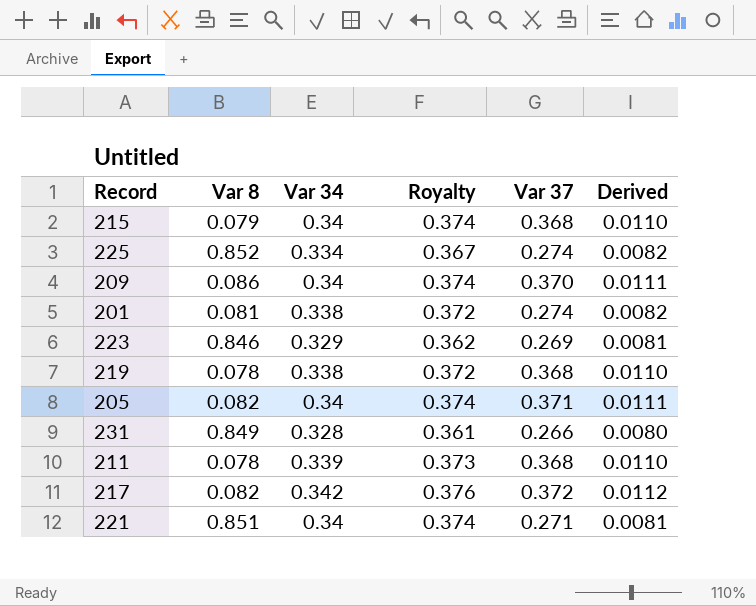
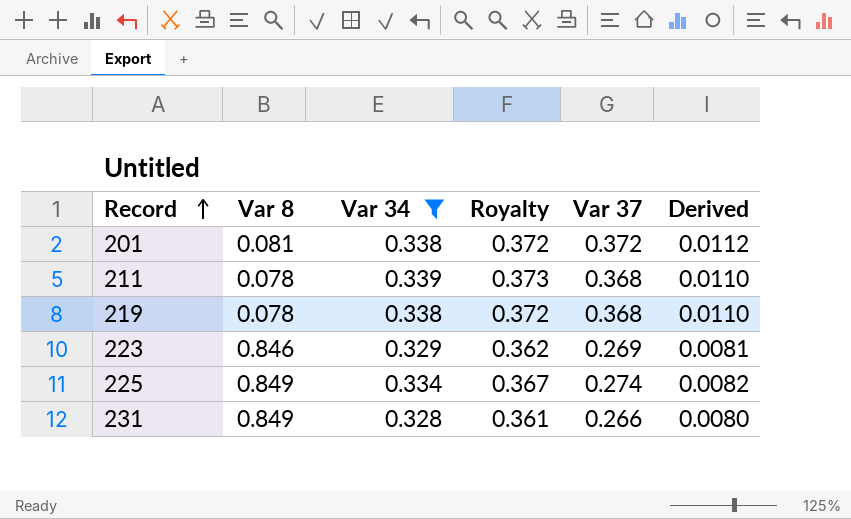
filter: none -> Var 34 <= 0.339
row order: none -> Record ascending
201 | Var 37: 0.274 -> 0.372
201 | Derived: 0.0082 -> 0.0112
225 | Var 8: 0.852 -> 0.849

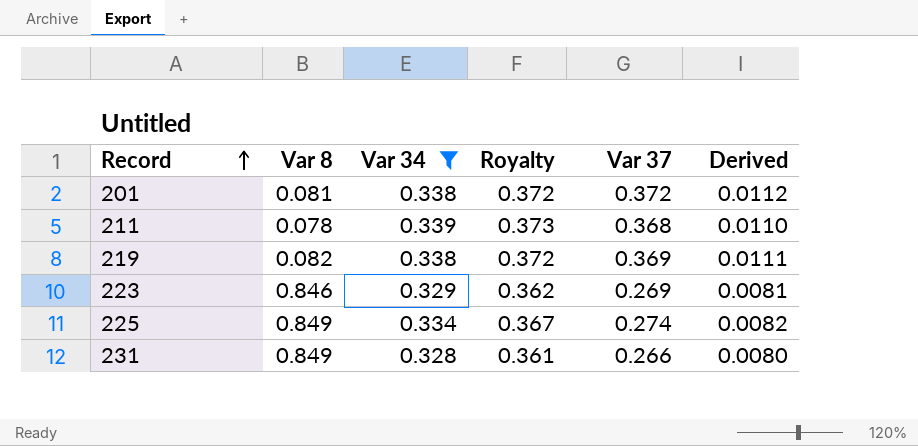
219 | Var 8: 0.078 -> 0.082
219 | Var 37: 0.368 -> 0.369
219 | Derived: 0.0110 -> 0.0111

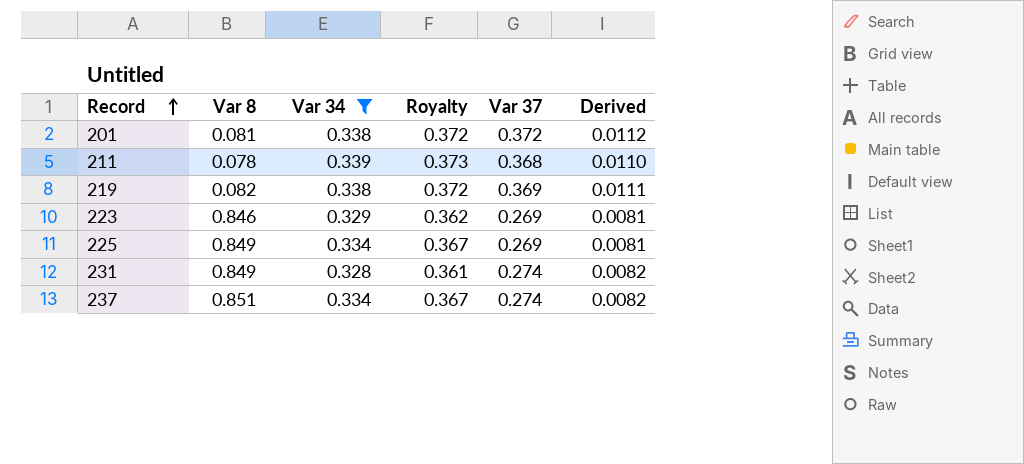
225 | Var 37: 0.274 -> 0.269
225 | Derived: 0.0082 -> 0.0081
231 | Var 37: 0.266 -> 0.274
231 | Derived: 0.0080 -> 0.0082
row 237: none -> 0.851 | 0.334 | 0.367 | 0.274 | 0.0082

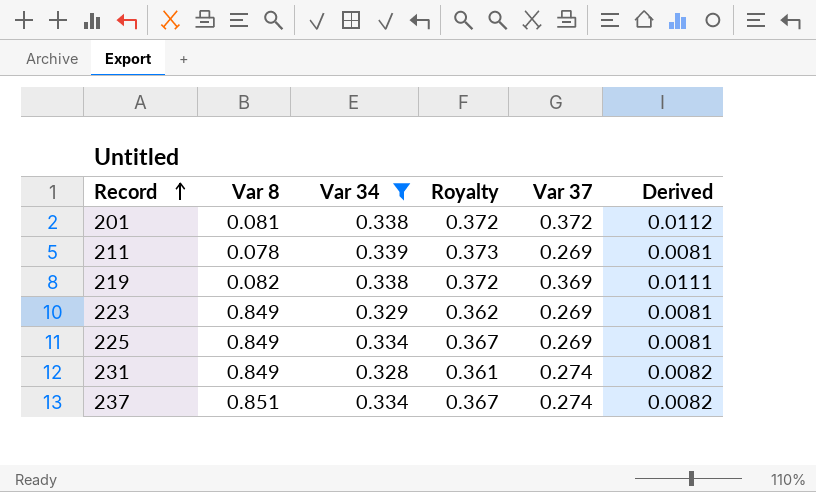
211 | Var 37: 0.368 -> 0.269
211 | Derived: 0.0110 -> 0.0081
223 | Var 8: 0.846 -> 0.849

